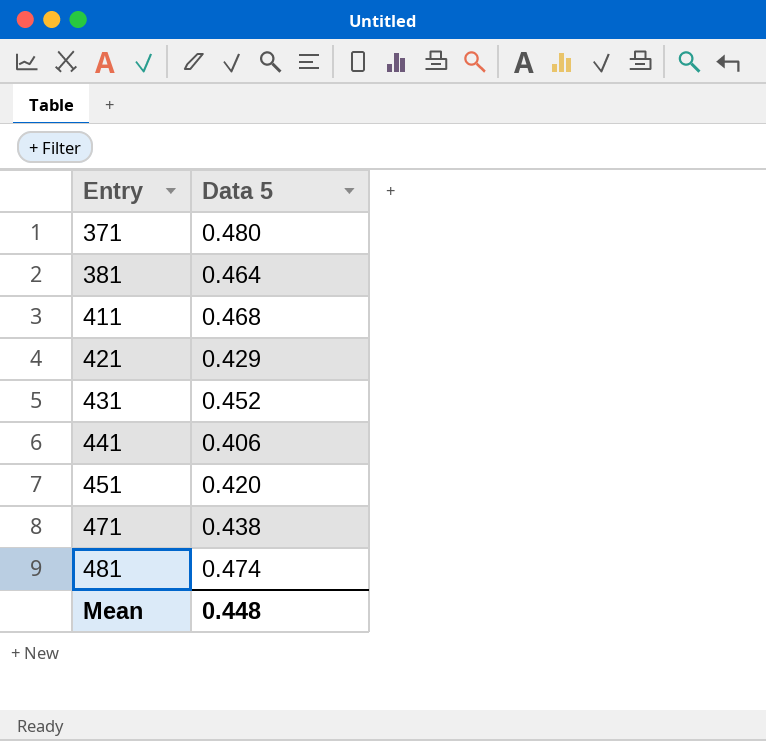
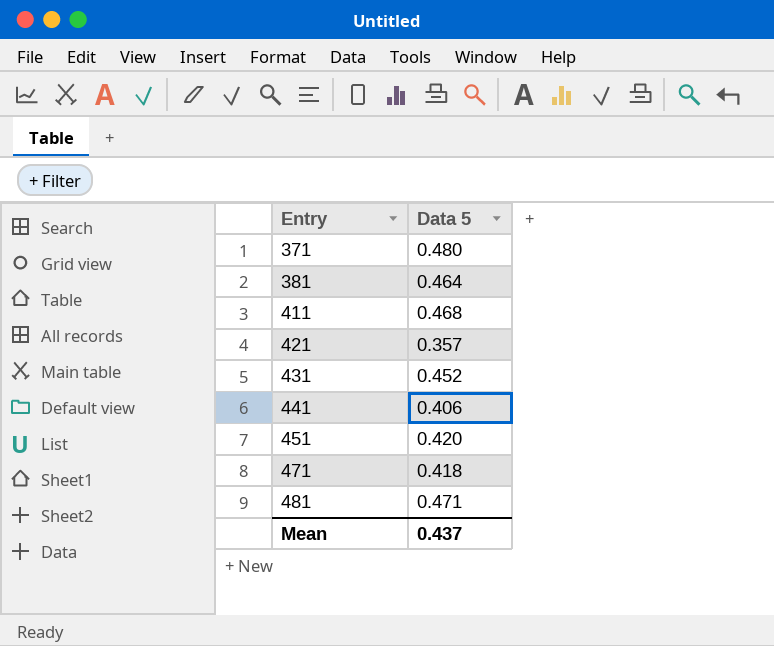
421 | Data 5: 0.429 -> 0.357
471 | Data 5: 0.438 -> 0.418
481 | Data 5: 0.474 -> 0.471
Mean | Data 5: 0.448 -> 0.437

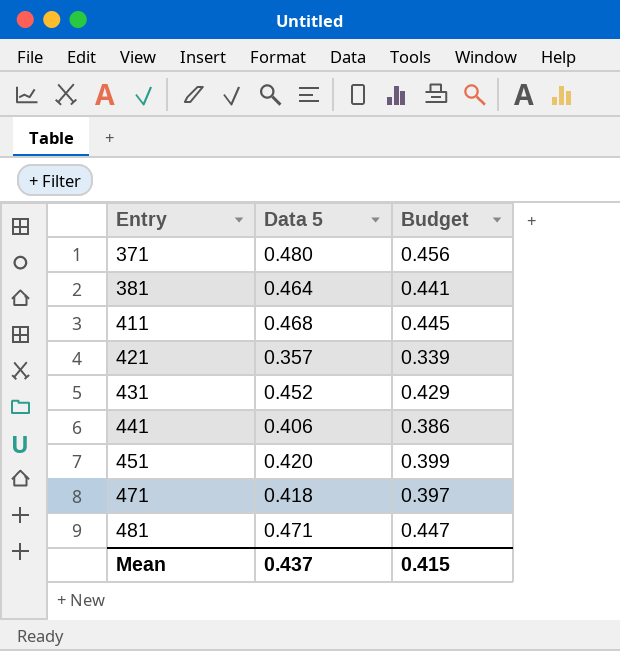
column Budget | formula: none -> [Data 5] * 0.95

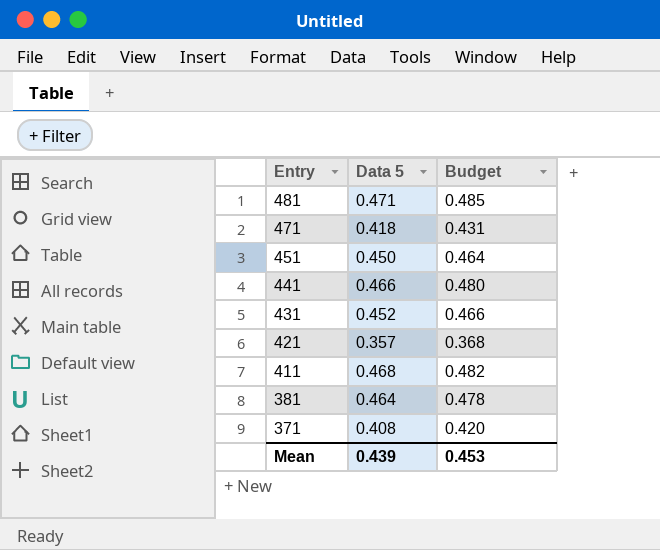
row order: Entry ascending -> Entry descending
column Budget | formula: [Data 5] * 0.95 -> [Data 5] * 1.03
451 | Data 5: 0.420 -> 0.450
441 | Data 5: 0.406 -> 0.466
371 | Data 5: 0.480 -> 0.408
Mean | Data 5: 0.437 -> 0.439
Mean | Budget: 0.415 -> 0.453

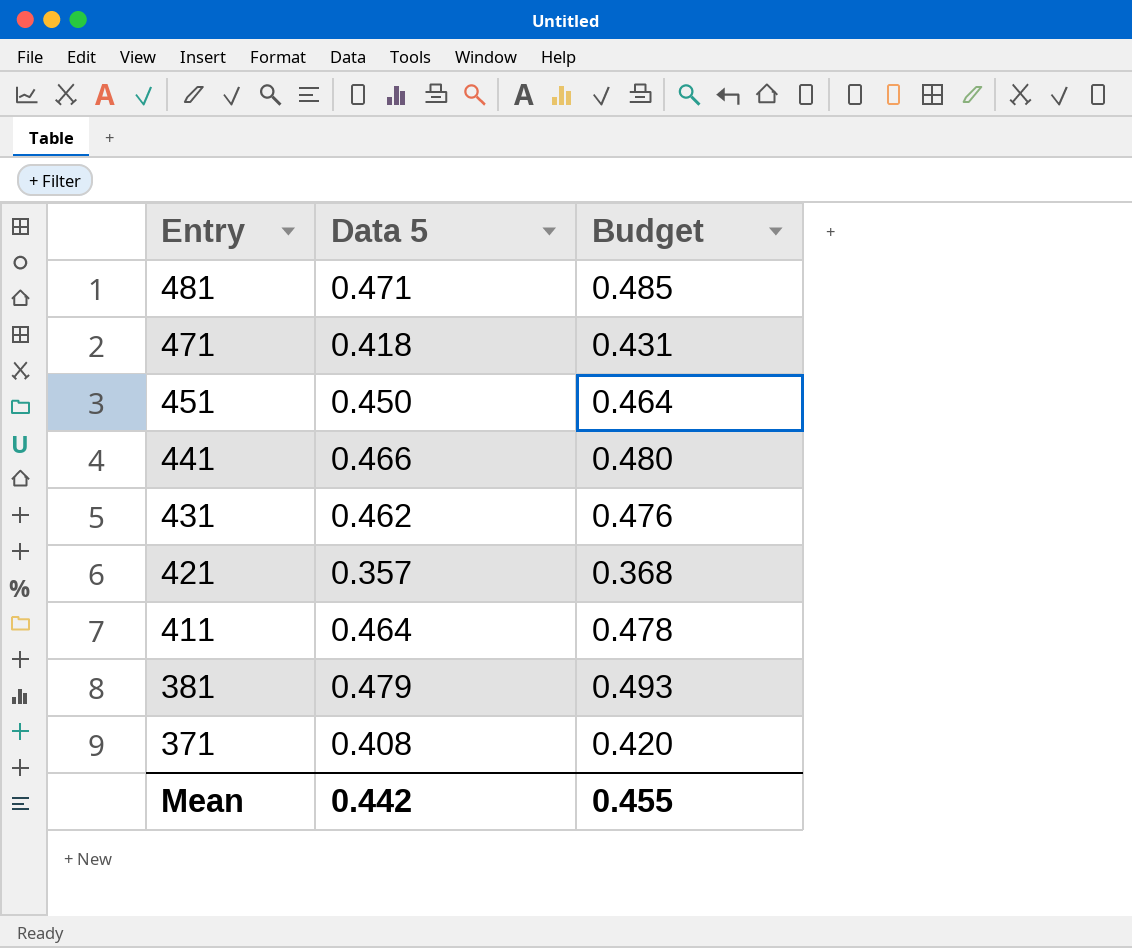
431 | Data 5: 0.452 -> 0.462
431 | Budget: 0.466 -> 0.476
411 | Data 5: 0.468 -> 0.464
411 | Budget: 0.482 -> 0.478
381 | Data 5: 0.464 -> 0.479
381 | Budget: 0.478 -> 0.493
Mean | Data 5: 0.439 -> 0.442
Mean | Budget: 0.453 -> 0.455

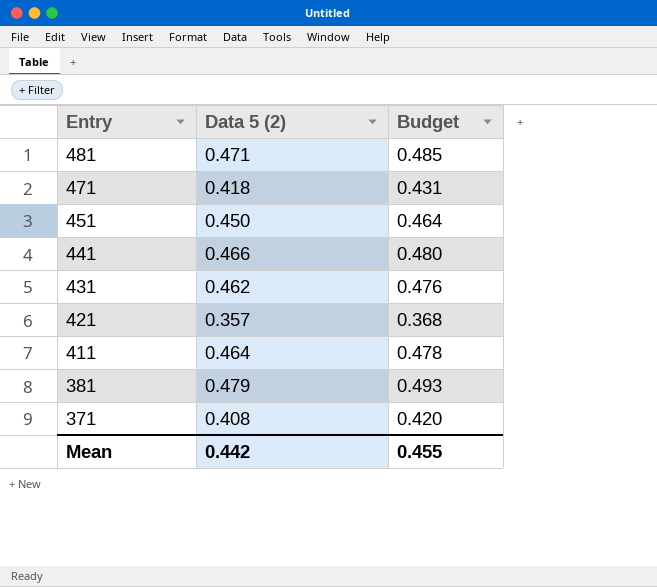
column name: Data 5 -> Data 5 (2)

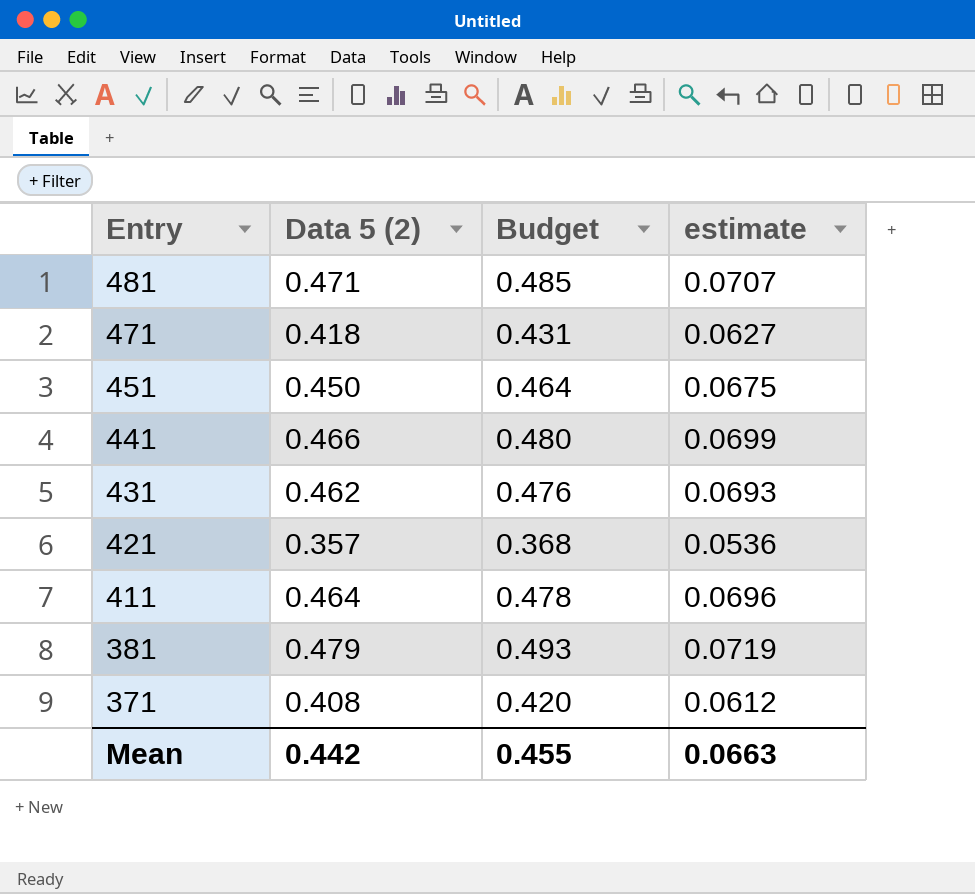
column estimate | formula: none -> [Data 5 (2)] * 0.15

